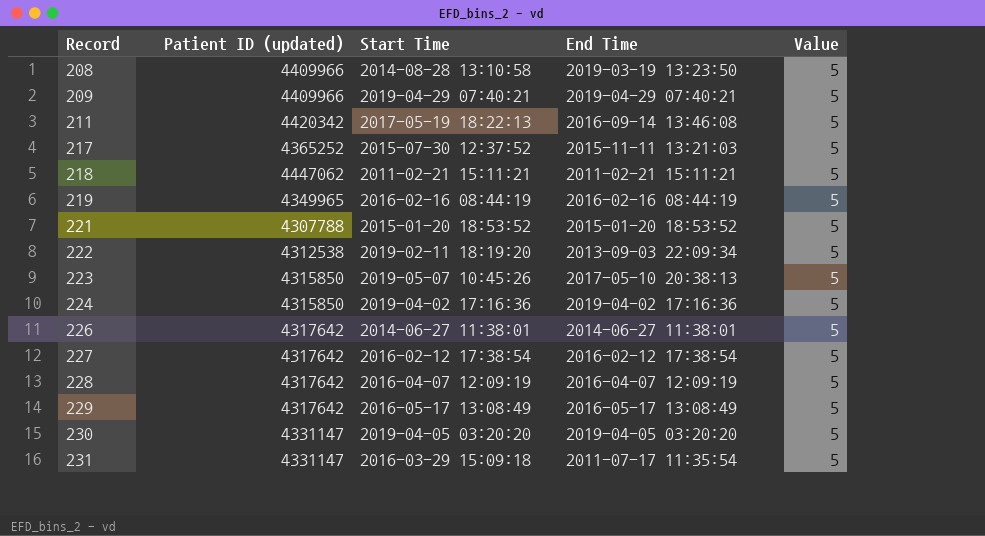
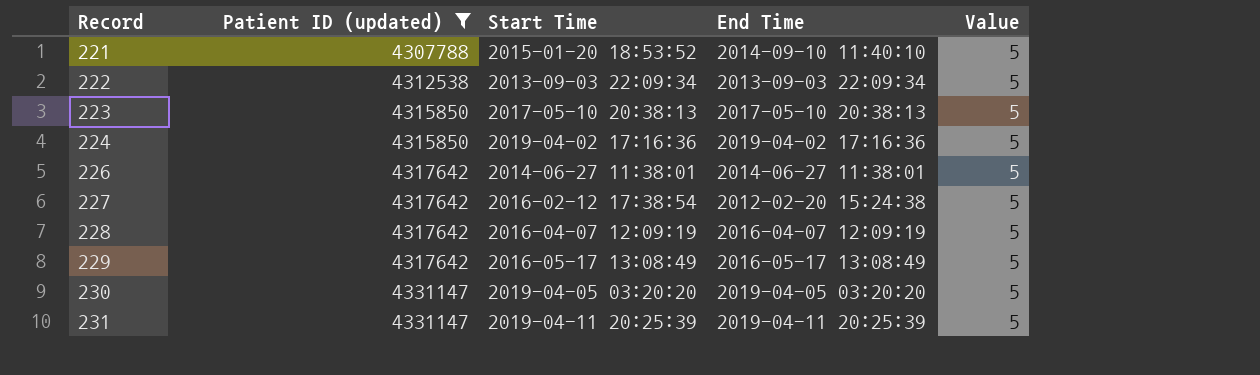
filter: none -> Patient ID (updated) <= 4331147
221 | End Time: 2015-01-20 18:53:52 -> 2014-09-10 11:40:10
222 | Start Time: 2019-02-11 18:19:20 -> 2013-09-03 22:09:34
223 | Start Time: 2019-05-07 10:45:26 -> 2017-05-10 20:38:13
227 | End Time: 2016-02-12 17:38:54 -> 2012-02-20 15:24:38
231 | Start Time: 2016-03-29 15:09:18 -> 2019-04-11 20:25:39
231 | End Time: 2011-07-17 11:35:54 -> 2019-04-11 20:25:39

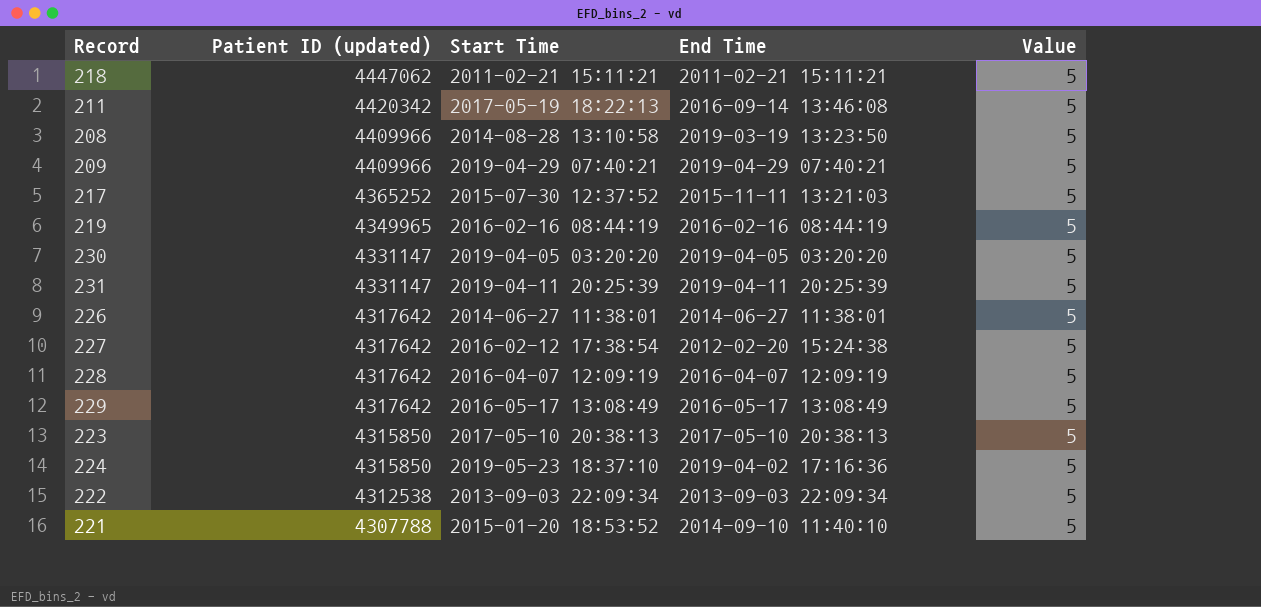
filter: Patient ID (updated) <= 4331147 -> none
row order: Record ascending -> Patient ID (updated) descending
224 | Start Time: 2019-04-02 17:16:36 -> 2019-05-23 18:37:10

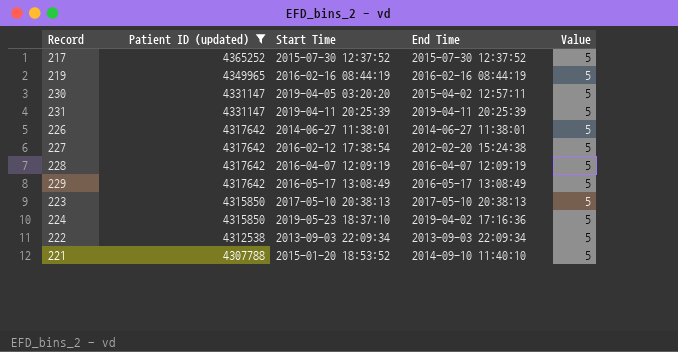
filter: none -> Patient ID (updated) <= 4365252
217 | End Time: 2015-11-11 13:21:03 -> 2015-07-30 12:37:52
230 | End Time: 2019-04-05 03:20:20 -> 2015-04-02 12:57:11

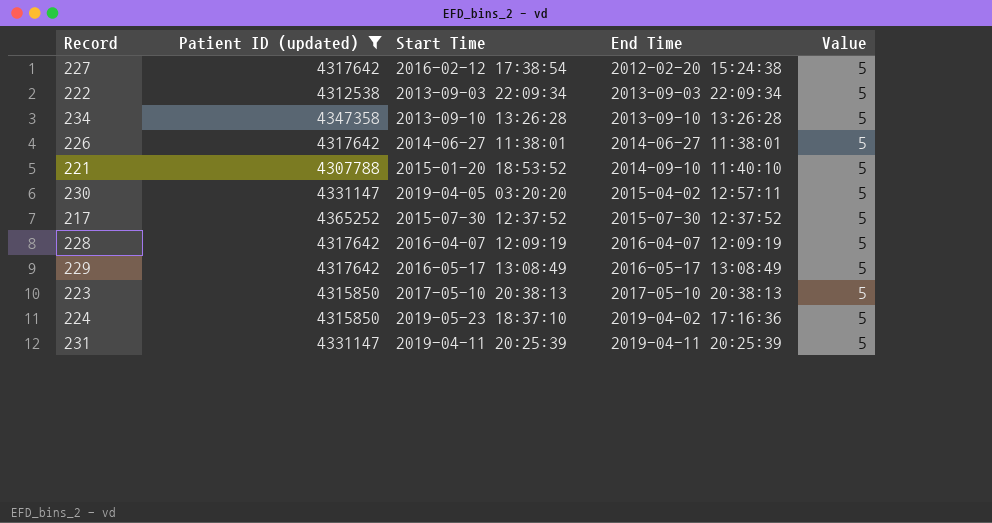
row order: Patient ID (updated) descending -> End Time ascending
row 219: 4349965 | 2016-02-16 08:44:19 | 2016-02-16 08:44:19 | 5 -> none
row 234: none -> 4347358 | 2013-09-10 13:26:28 | 2013-09-10 13:26:28 | 5

